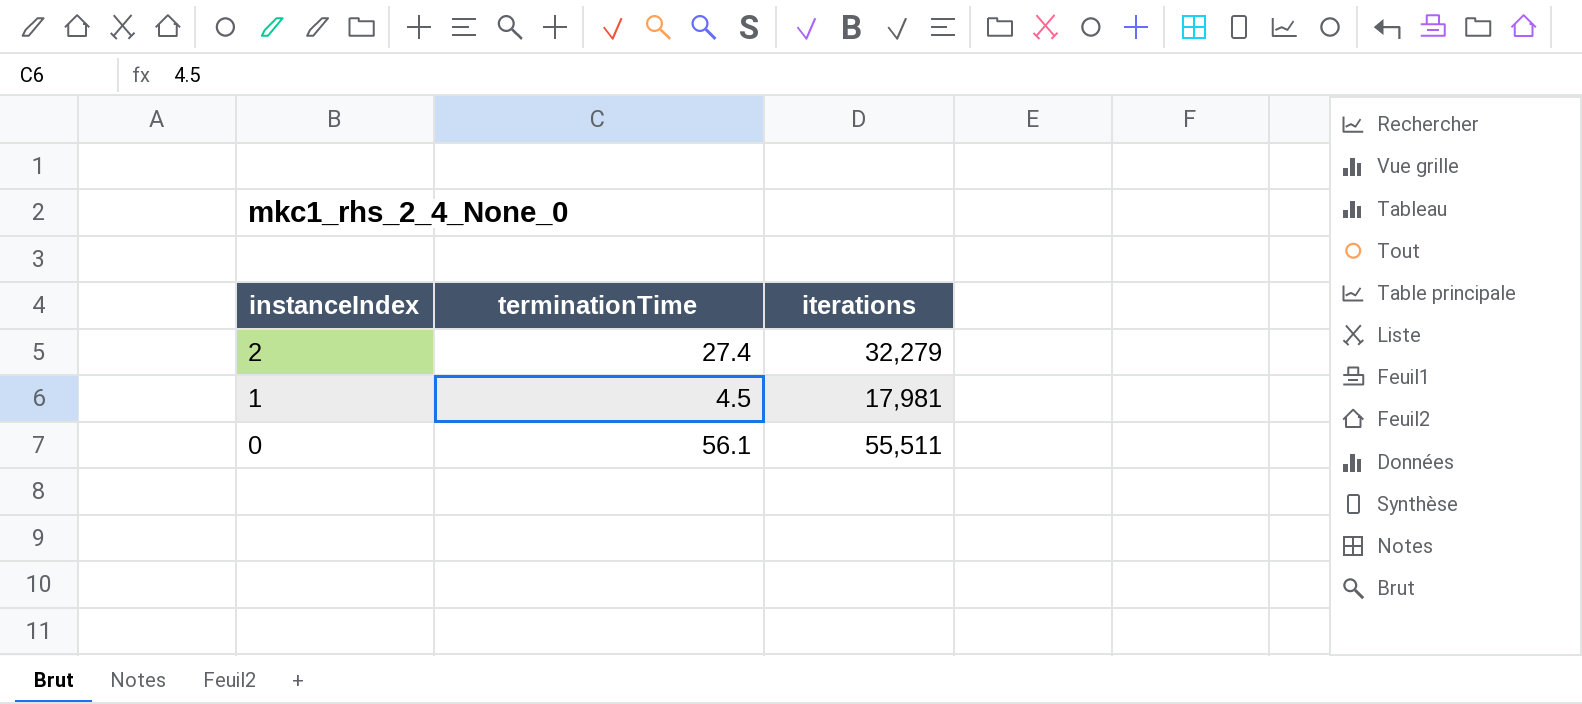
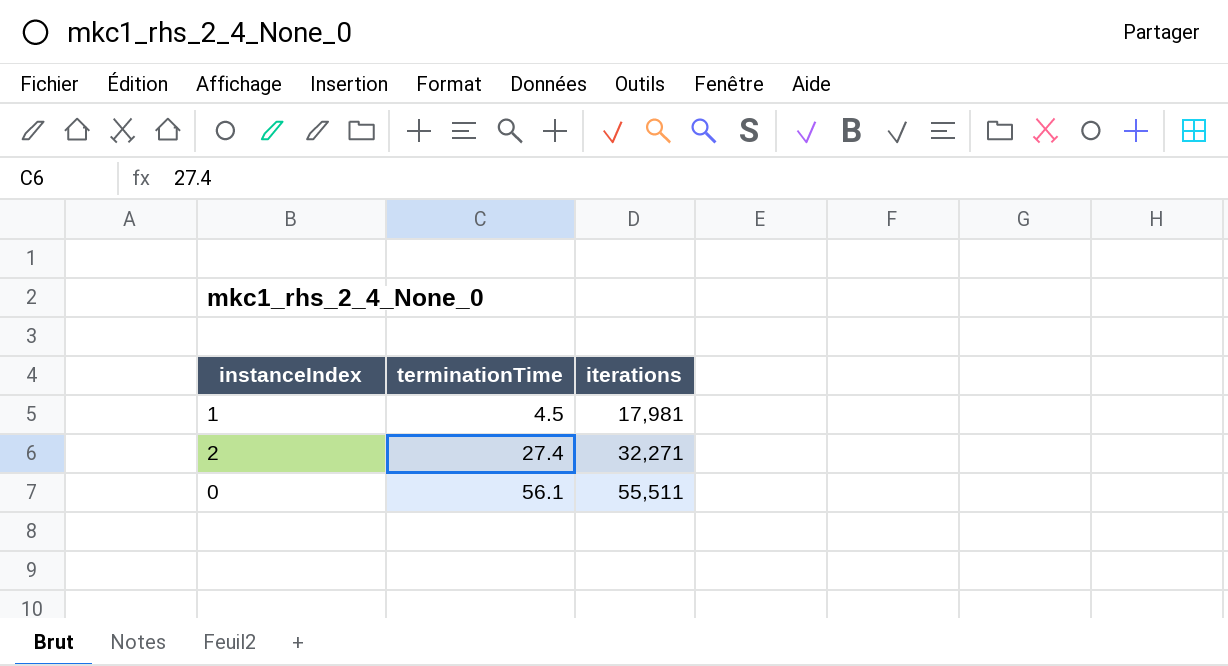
row order: instanceIndex descending -> terminationTime ascending
2 | iterations: 32,279 -> 32,271

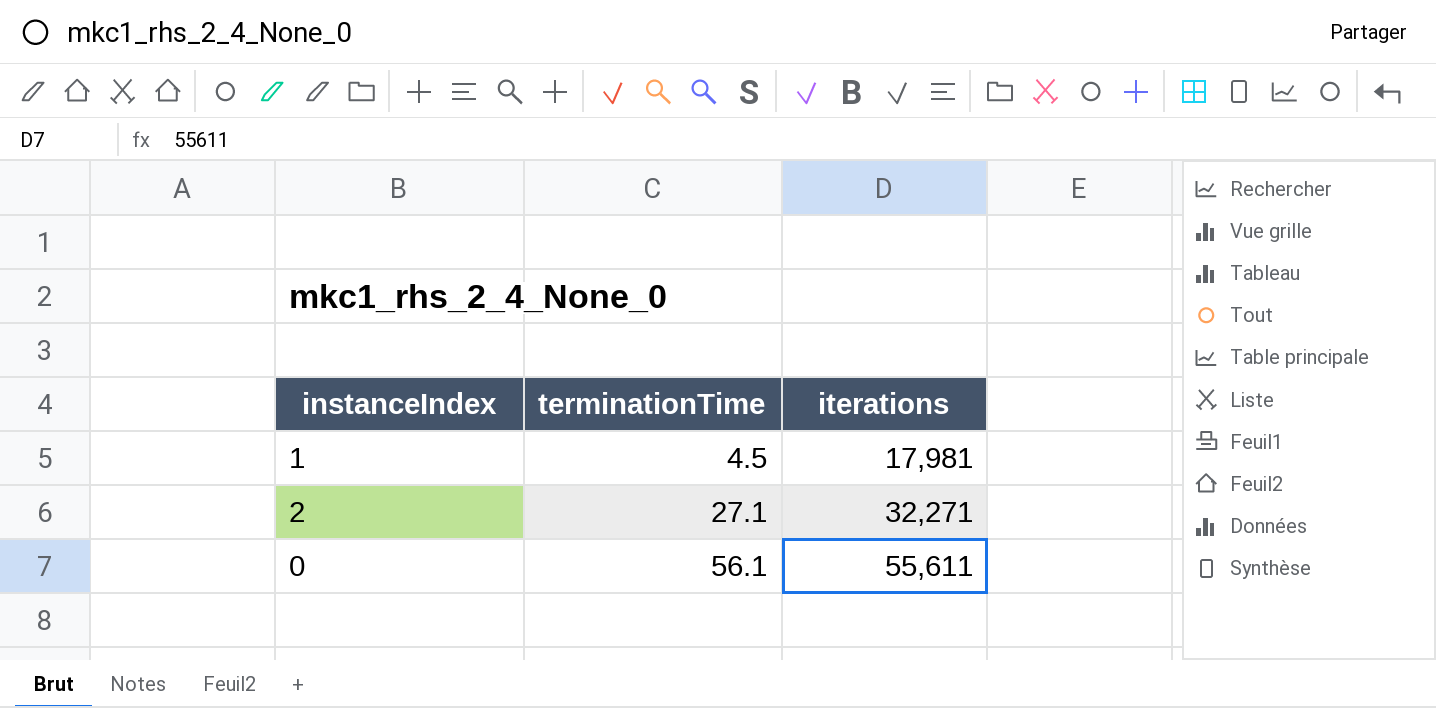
2 | terminationTime: 27.4 -> 27.1
0 | iterations: 55,511 -> 55,611

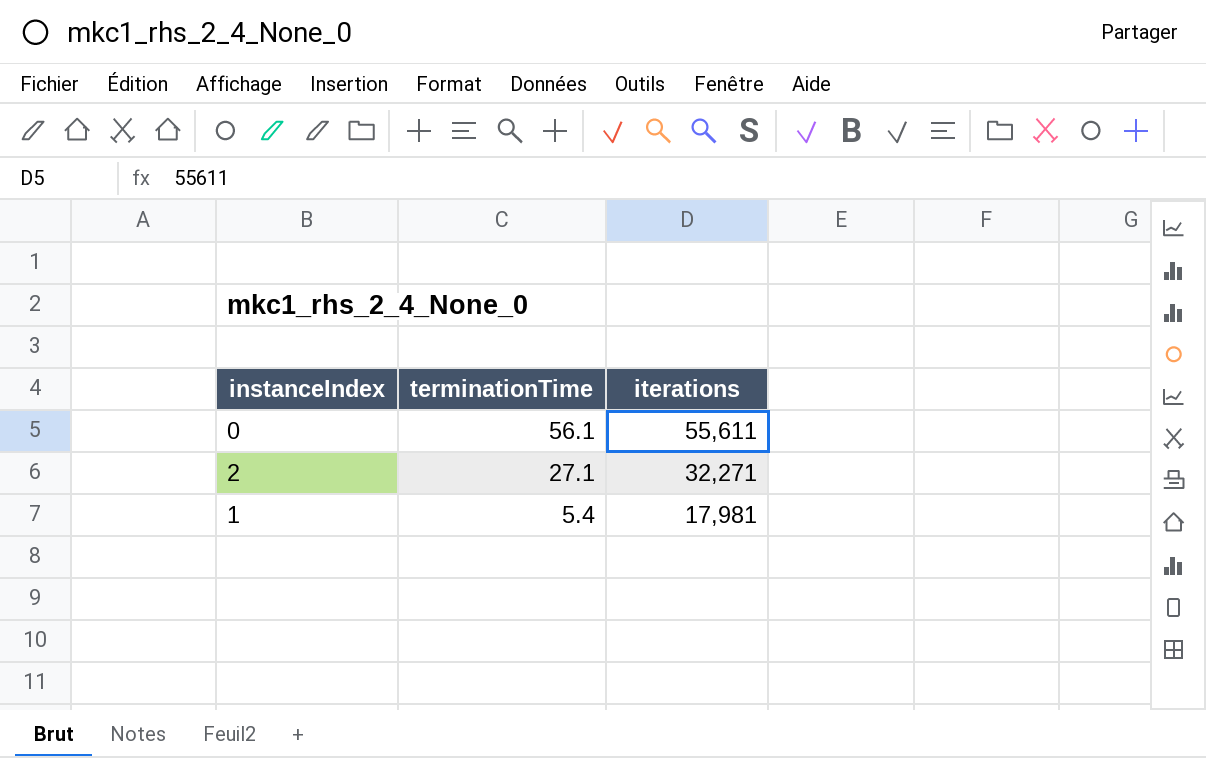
row order: terminationTime ascending -> terminationTime descending
1 | terminationTime: 4.5 -> 5.4

